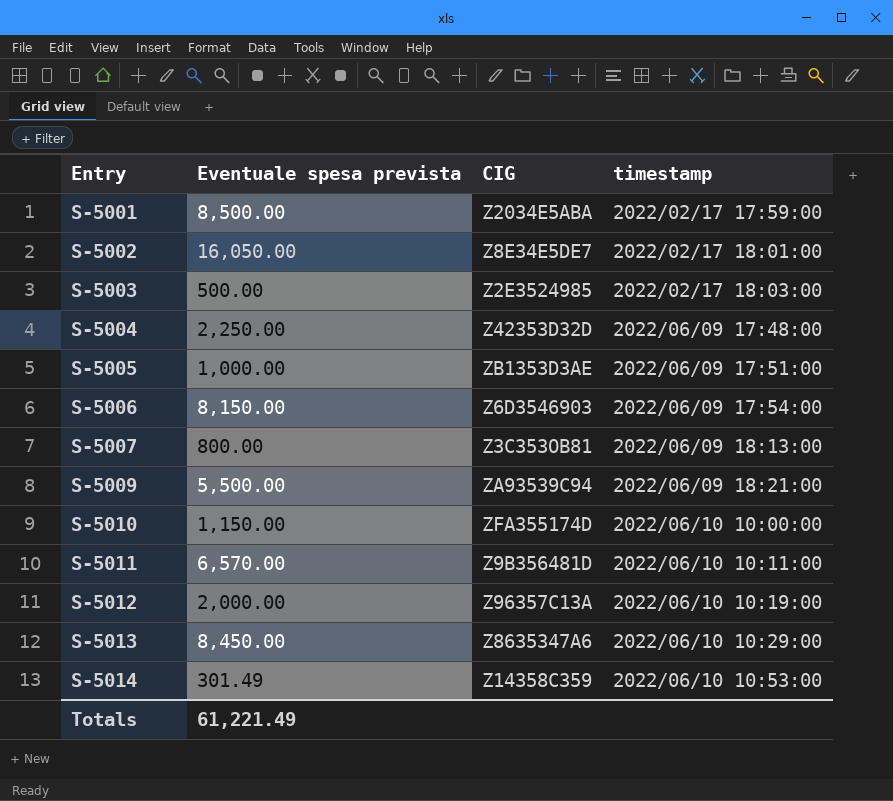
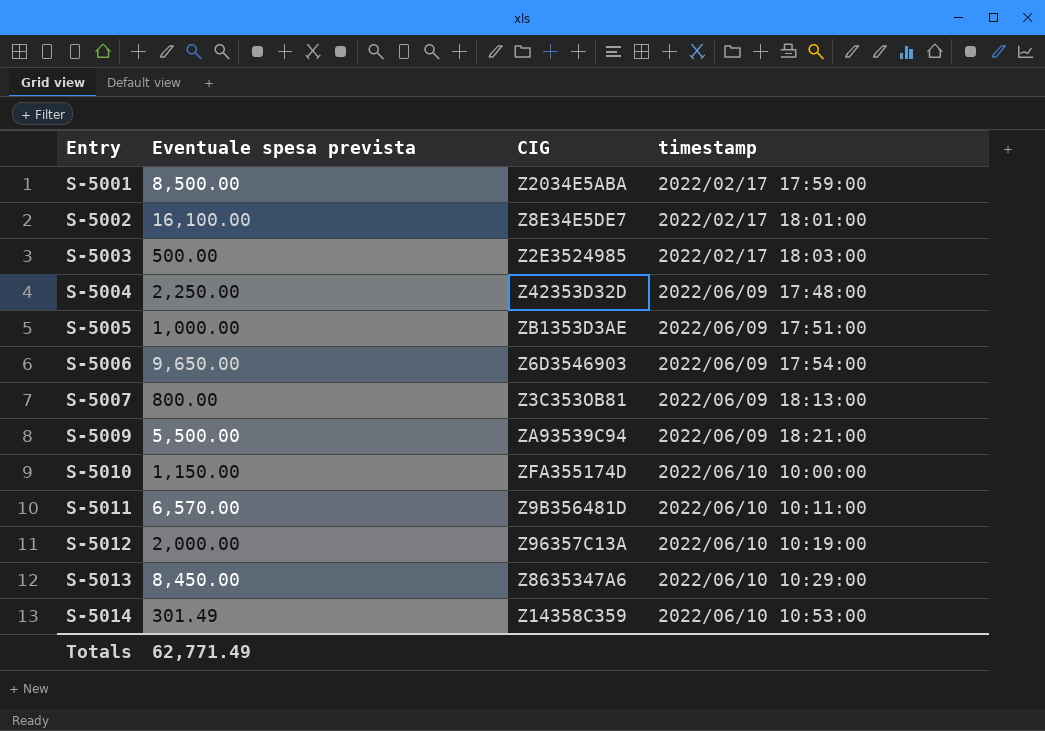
S-5002 | Eventuale spesa prevista: 16,050.00 -> 16,100.00
S-5006 | Eventuale spesa prevista: 8,150.00 -> 9,650.00
Totals | Eventuale spesa prevista: 61,221.49 -> 62,771.49

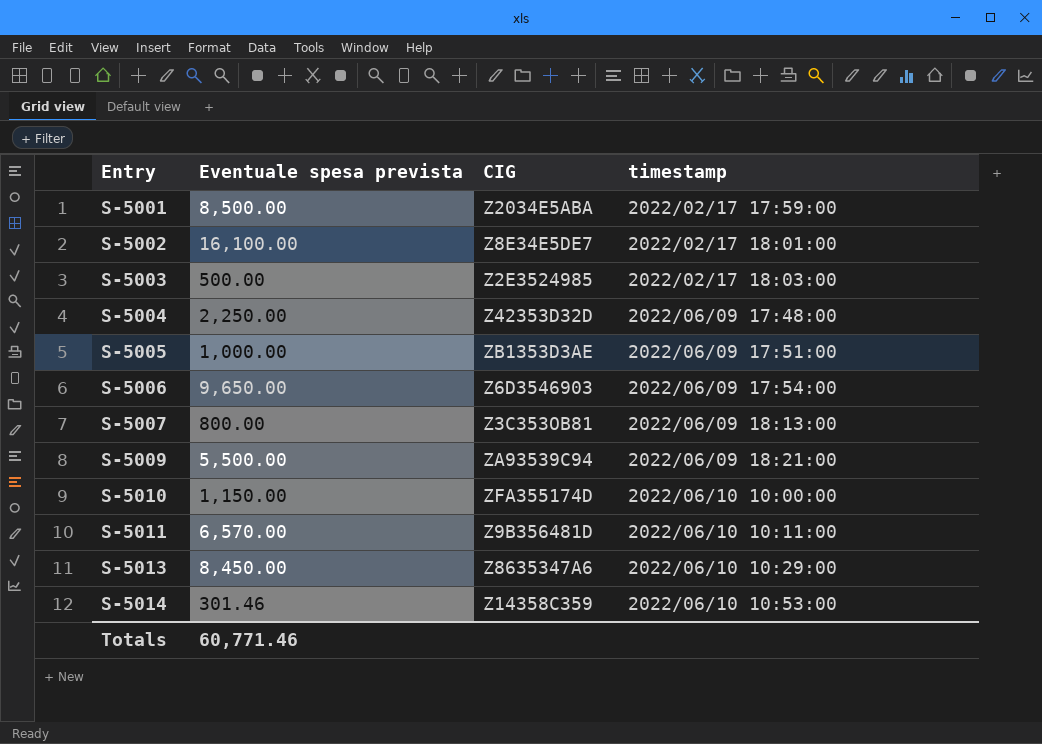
row S-5012: 2,000.00 | Z96357C13A | 2022/06/10 10:19:00 -> none
S-5014 | Eventuale spesa prevista: 301.49 -> 301.46
Totals | Eventuale spesa prevista: 62,771.49 -> 60,771.46

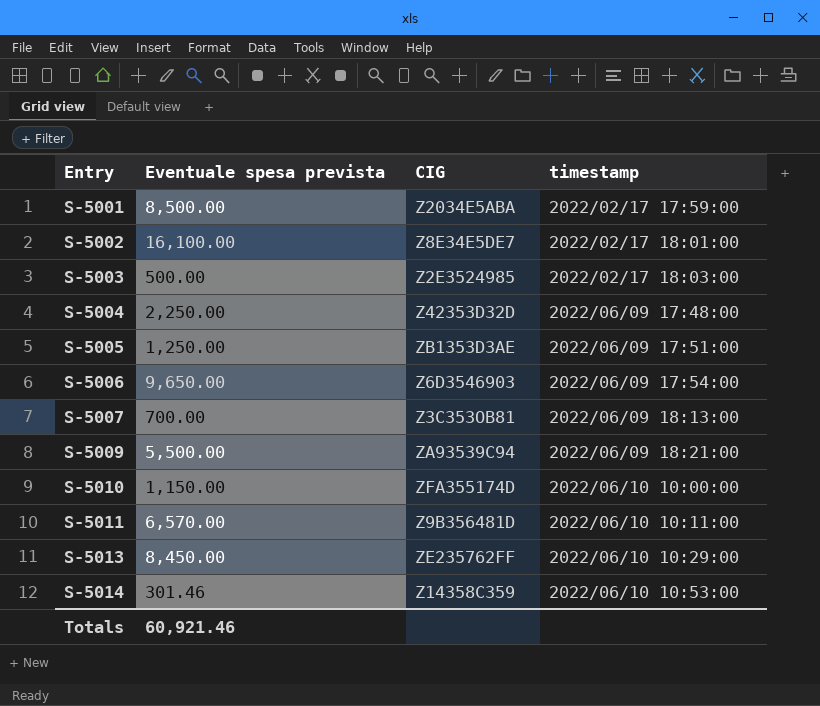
S-5005 | Eventuale spesa prevista: 1,000.00 -> 1,250.00
S-5007 | Eventuale spesa prevista: 800.00 -> 700.00
S-5013 | CIG: Z8635347A6 -> ZE235762FF
Totals | Eventuale spesa prevista: 60,771.46 -> 60,921.46

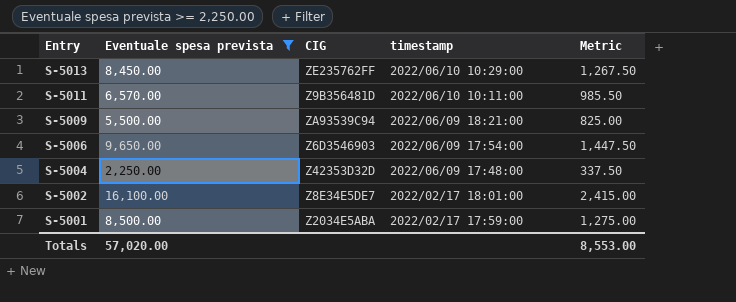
filter: none -> Eventuale spesa prevista >= 2,250.00
row order: Entry ascending -> Entry descending
column Metric | formula: none -> [Eventuale spesa prevista] * 0.15
Totals | Eventuale spesa prevista: 60,921.46 -> 57,020.00

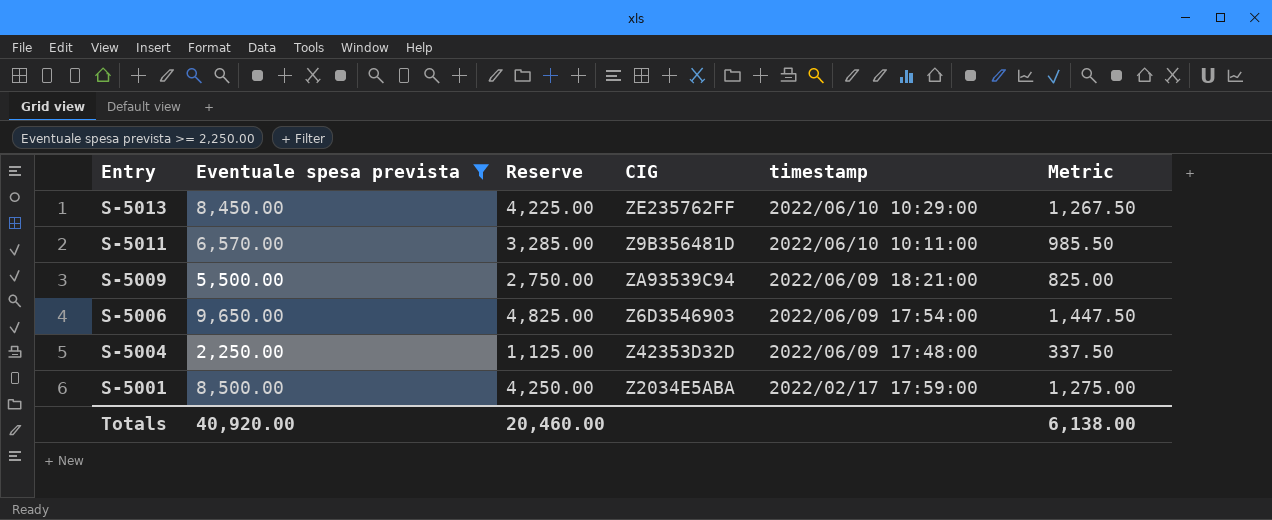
column Reserve | formula: none -> [Eventuale spesa prevista] * 0.5
row S-5002: 16,100.00 | Z8E34E5DE7 | 2022/02/17 18:01:00 | 2,415.00 -> none
Totals | Eventuale spesa prevista: 57,020.00 -> 40,920.00
Totals | Metric: 8,553.00 -> 6,138.00

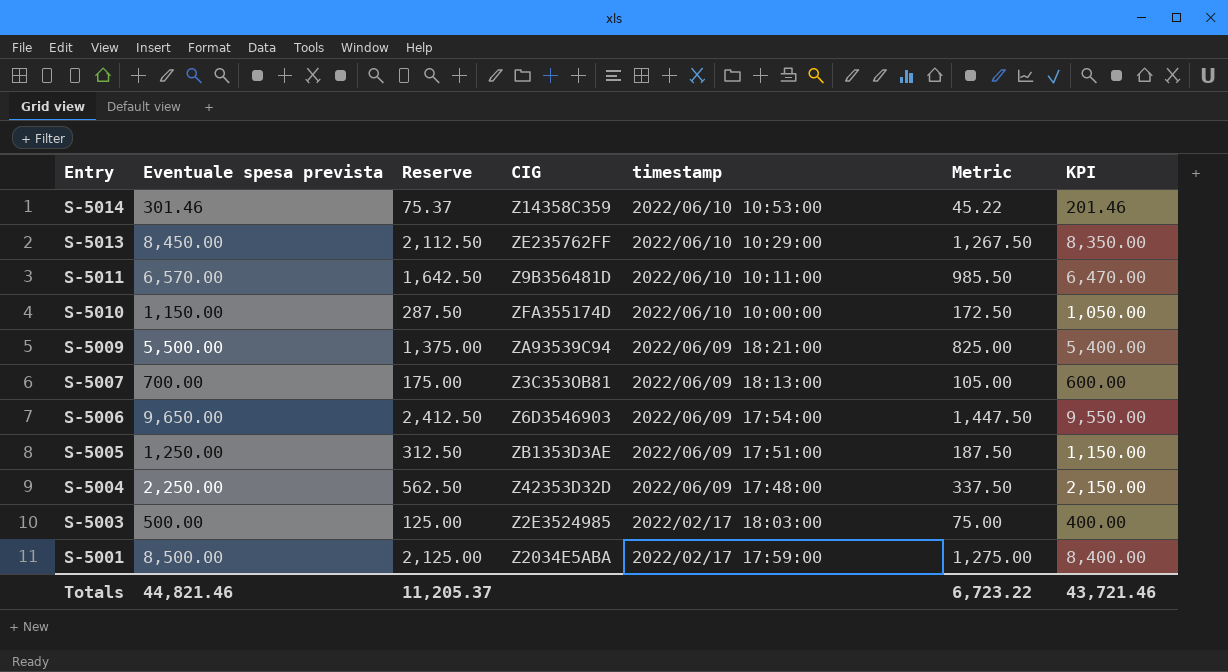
filter: Eventuale spesa prevista >= 2,250.00 -> none
column Reserve | formula: [Eventuale spesa prevista] * 0.5 -> [Eventuale spesa prevista] * 0.25
column KPI | formula: none -> [Eventuale spesa prevista] - 100
Totals | Eventuale spesa prevista: 40,920.00 -> 44,821.46
Totals | Reserve: 20,460.00 -> 11,205.37
Totals | Metric: 6,138.00 -> 6,723.22

